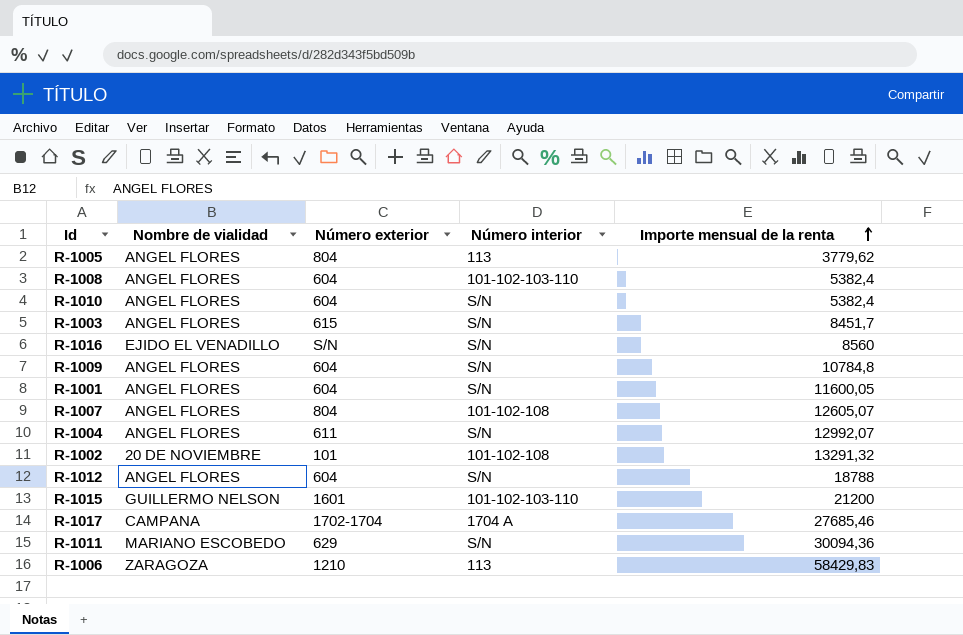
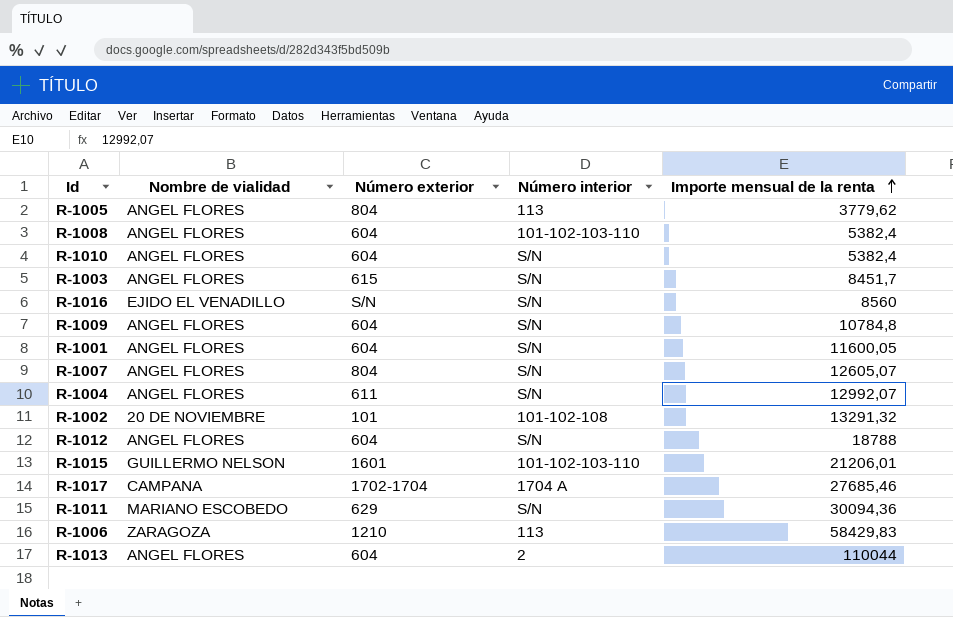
R-1007 | Número interior: 101-102-108 -> S/N
R-1015 | Importe mensual de la renta: 21200 -> 21206,01
row R-1013: none -> ANGEL FLORES | 604 | 2 | 110044

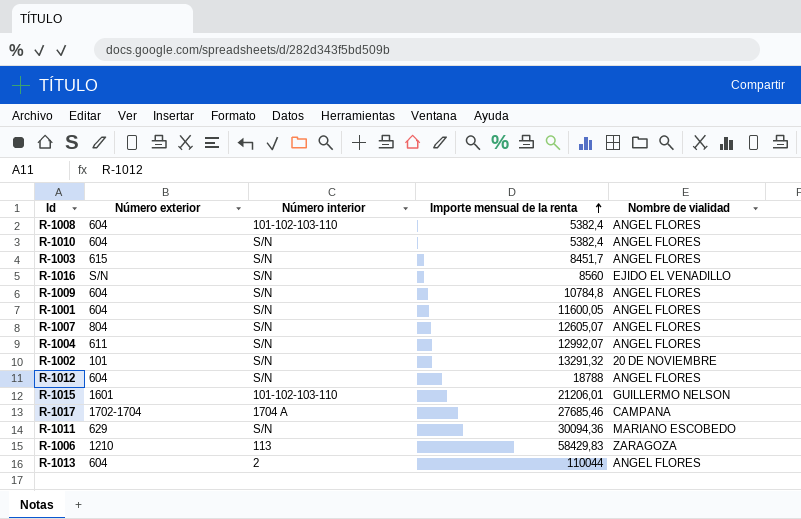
column Nombre de vialidad | position: 2 -> 5
row R-1005: ANGEL FLORES | 804 | 113 | 3779,62 -> none
R-1002 | Número interior: 101-102-108 -> S/N

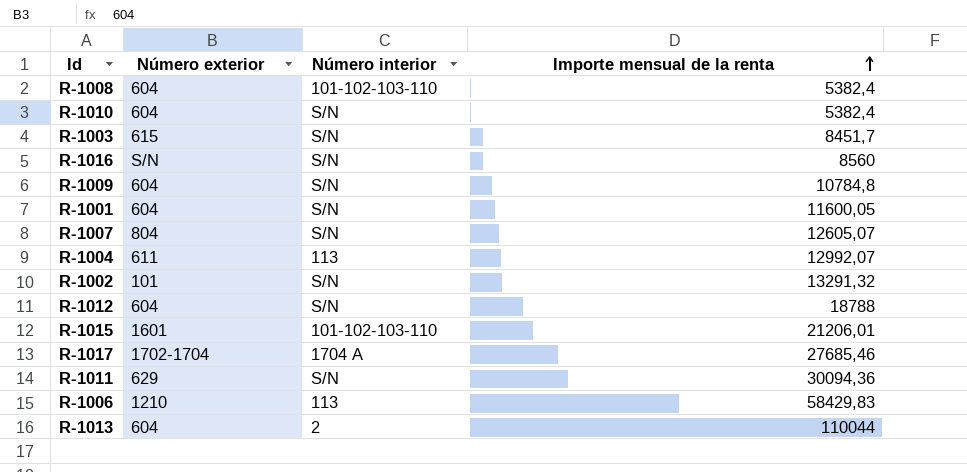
column Nombre de vialidad | position: 5 -> none
R-1004 | Número interior: S/N -> 113

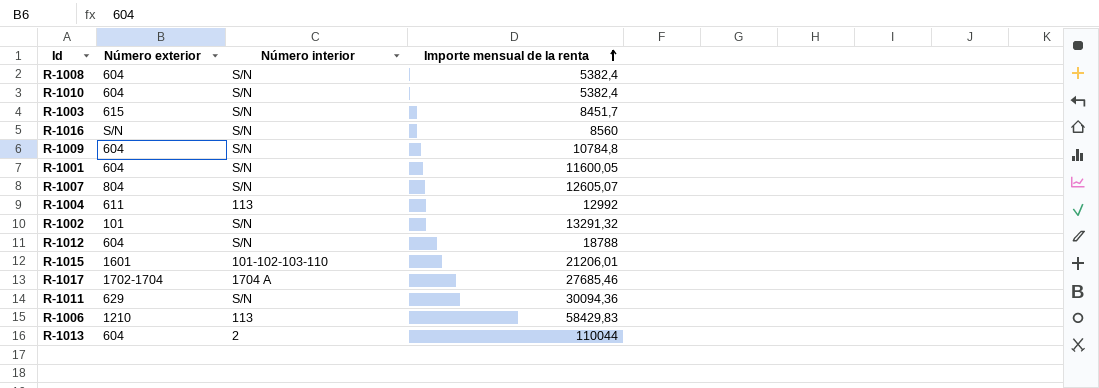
R-1008 | Número interior: 101-102-103-110 -> S/N
R-1004 | Importe mensual de la renta: 12992,07 -> 12992

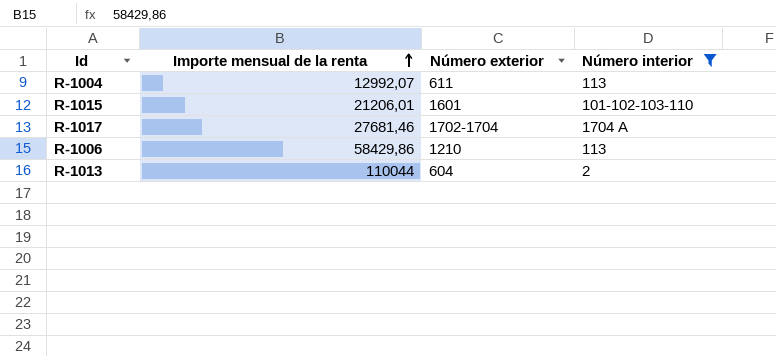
filter: none -> Número interior != S/N
column Importe mensual de la renta | position: 4 -> 2
R-1004 | Importe mensual de la renta: 12992 -> 12992,07
R-1017 | Importe mensual de la renta: 27685,46 -> 27681,46
R-1006 | Importe mensual de la renta: 58429,83 -> 58429,86

